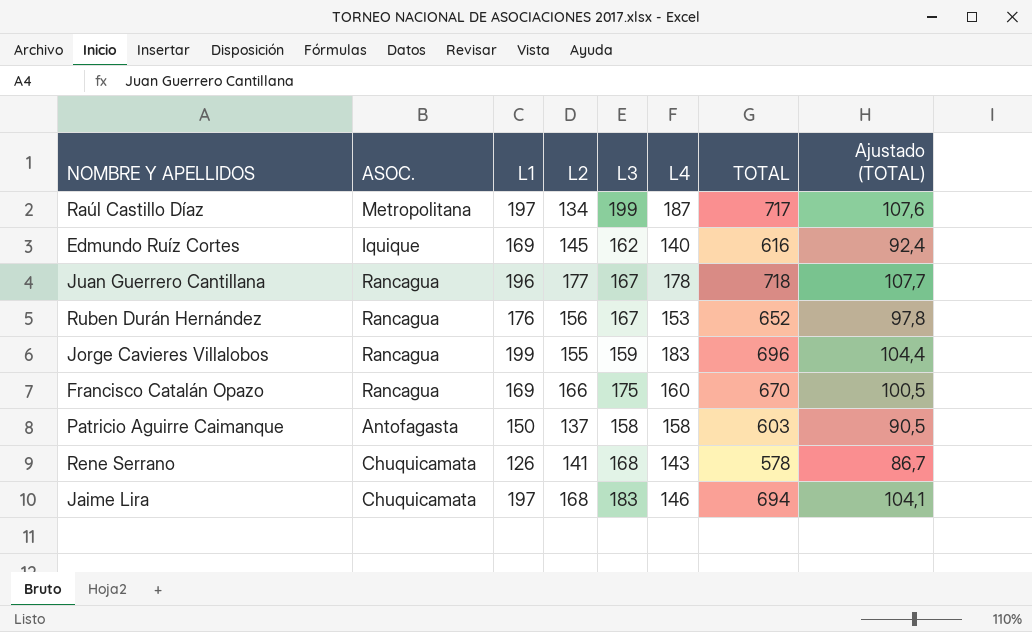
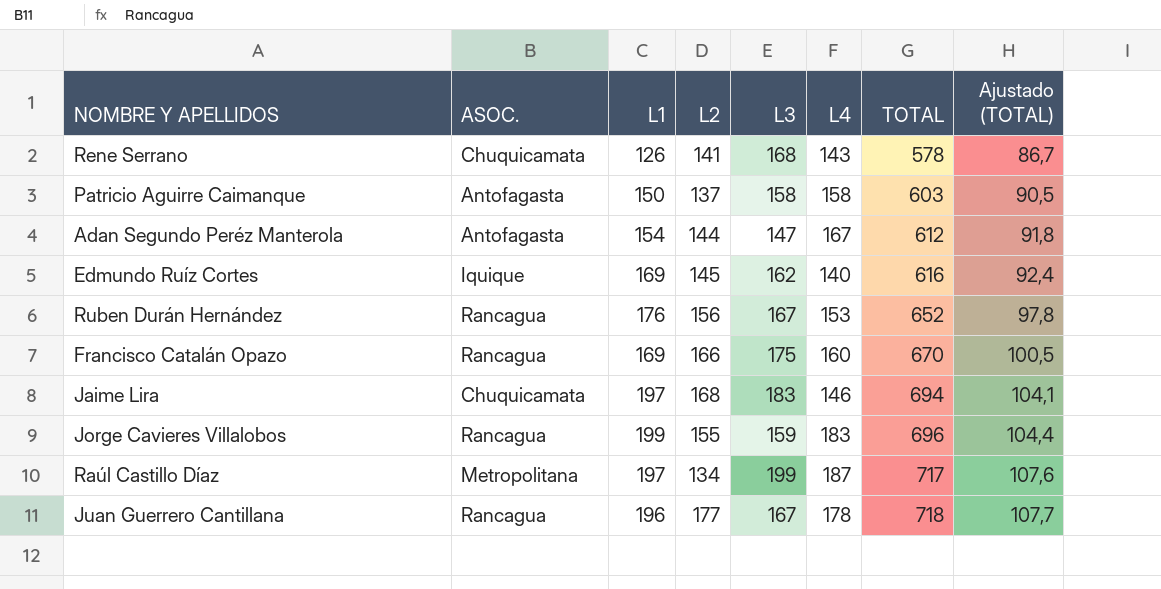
row order: none -> TOTAL ascending
row Adan Segundo Peréz Manterola: none -> Antofagasta | 154 | 144 | 147 | 167 | 612 | 91,8

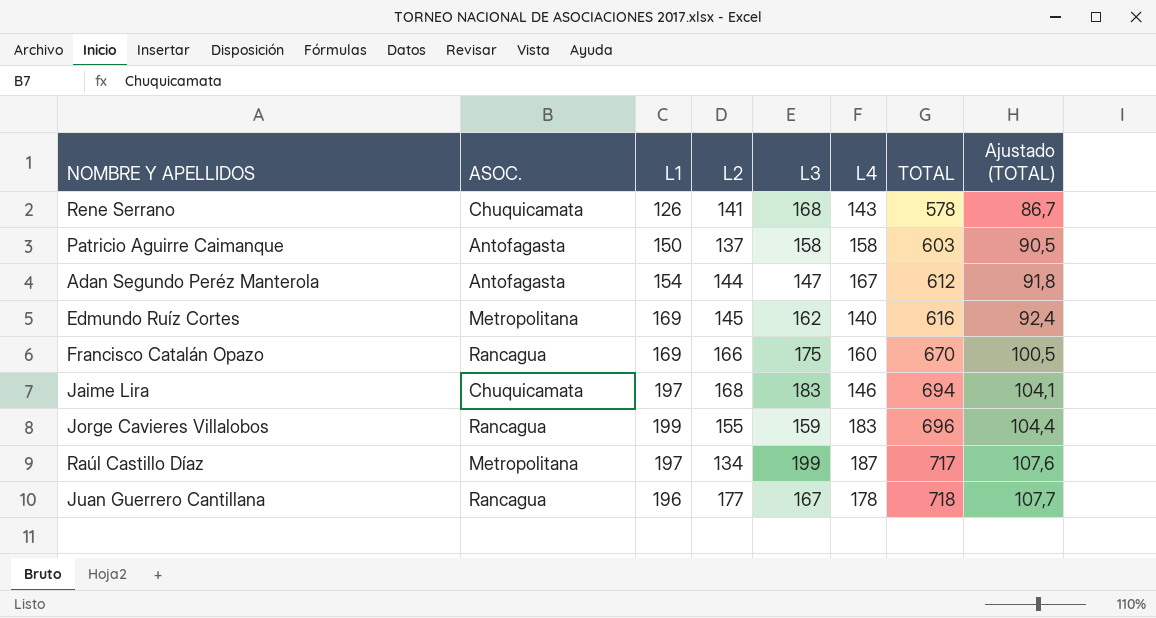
row Ruben Durán Hernández: Rancagua | 176 | 156 | 167 | 153 | 652 | 97,8 -> none
Edmundo Ruíz Cortes | ASOC.: Iquique -> Metropolitana

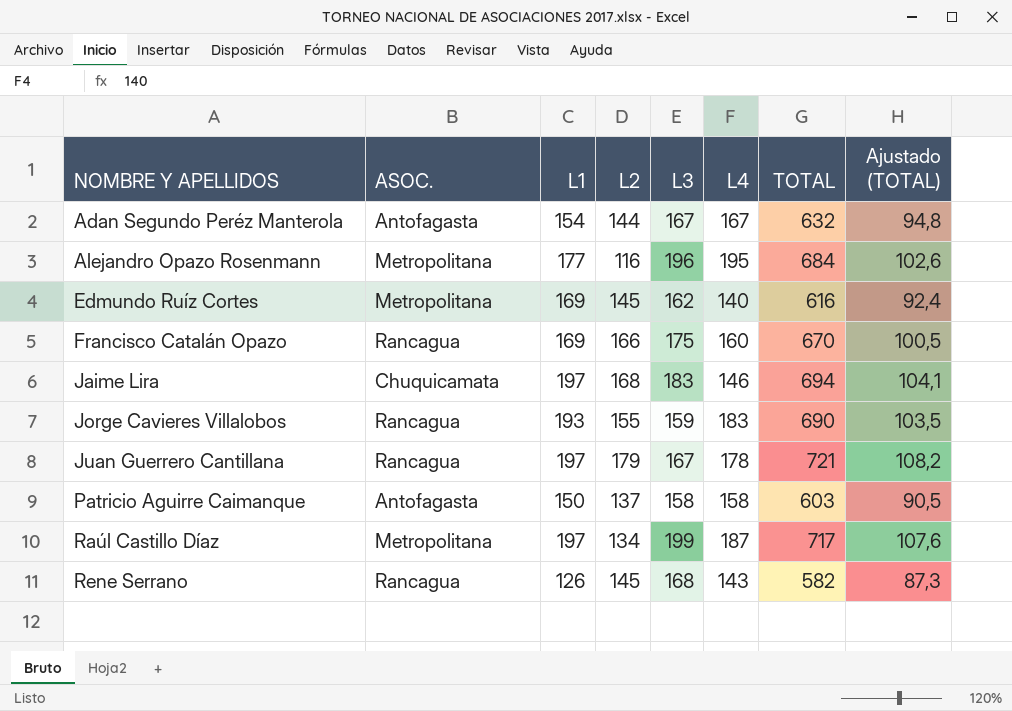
row order: TOTAL ascending -> NOMBRE Y APELLIDOS ascending
Adan Segundo Peréz Manterola | L3: 147 -> 167
Adan Segundo Peréz Manterola | TOTAL: 612 -> 632
Adan Segundo Peréz Manterola | Ajustado (TOTAL): 91,8 -> 94,8
row Alejandro Opazo Rosenmann: none -> Metropolitana | 177 | 116 | 196 | 195 | 684 | 102,6
Jorge Cavieres Villalobos | L1: 199 -> 193
Jorge Cavieres Villalobos | TOTAL: 696 -> 690
Jorge Cavieres Villalobos | Ajustado (TOTAL): 104,4 -> 103,5
Juan Guerrero Cantillana | L1: 196 -> 197
Juan Guerrero Cantillana | L2: 177 -> 179
Juan Guerrero Cantillana | TOTAL: 718 -> 721
Juan Guerrero Cantillana | Ajustado (TOTAL): 107,7 -> 108,2
Rene Serrano | ASOC.: Chuquicamata -> Rancagua
Rene Serrano | L2: 141 -> 145
Rene Serrano | TOTAL: 578 -> 582
Rene Serrano | Ajustado (TOTAL): 86,7 -> 87,3

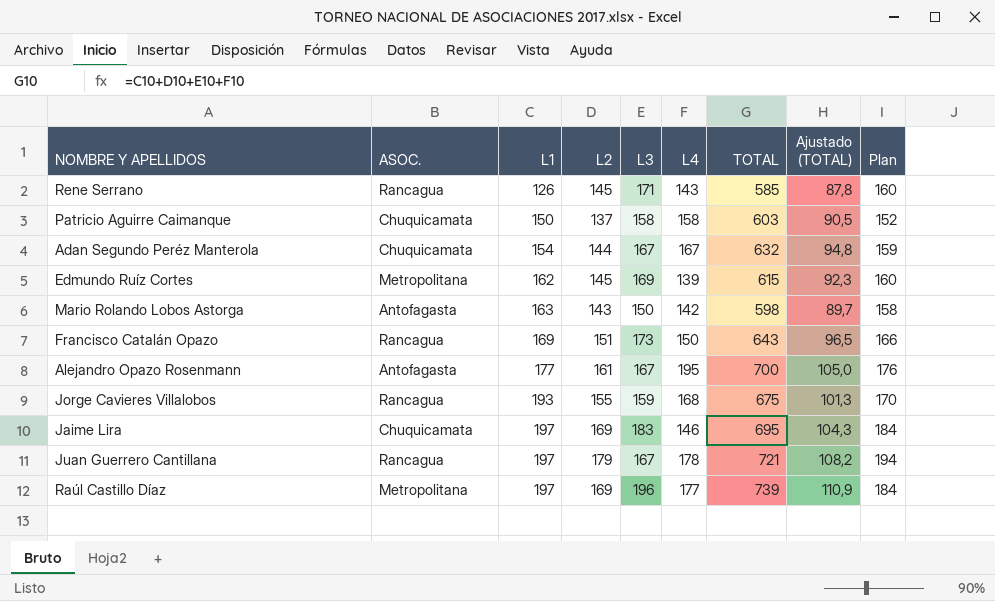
row order: NOMBRE Y APELLIDOS ascending -> L1 ascending
column Plan | formula: none -> [L2] + 15
Rene Serrano | L3: 168 -> 171
Rene Serrano | TOTAL: 582 -> 585
Rene Serrano | Ajustado (TOTAL): 87,3 -> 87,8
Patricio Aguirre Caimanque | ASOC.: Antofagasta -> Chuquicamata
Adan Segundo Peréz Manterola | ASOC.: Antofagasta -> Chuquicamata
Edmundo Ruíz Cortes | L1: 169 -> 162
Edmundo Ruíz Cortes | L3: 162 -> 169
Edmundo Ruíz Cortes | L4: 140 -> 139
Edmundo Ruíz Cortes | TOTAL: 616 -> 615
Edmundo Ruíz Cortes | Ajustado (TOTAL): 92,4 -> 92,3
row Mario Rolando Lobos Astorga: none -> Antofagasta | 163 | 143 | 150 | 142 | 598 | 89,7 | 158
Francisco Catalán Opazo | L2: 166 -> 151
Francisco Catalán Opazo | L3: 175 -> 173
Francisco Catalán Opazo | L4: 160 -> 150
Francisco Catalán Opazo | TOTAL: 670 -> 643
Francisco Catalán Opazo | Ajustado (TOTAL): 100,5 -> 96,5
Alejandro Opazo Rosenmann | ASOC.: Metropolitana -> Antofagasta
Alejandro Opazo Rosenmann | L2: 116 -> 161
Alejandro Opazo Rosenmann | L3: 196 -> 167
Alejandro Opazo Rosenmann | TOTAL: 684 -> 700
Alejandro Opazo Rosenmann | Ajustado (TOTAL): 102,6 -> 105,0
Jorge Cavieres Villalobos | L4: 183 -> 168
Jorge Cavieres Villalobos | TOTAL: 690 -> 675
Jorge Cavieres Villalobos | Ajustado (TOTAL): 103,5 -> 101,3
Jaime Lira | L2: 168 -> 169
Jaime Lira | TOTAL: 694 -> 695
Jaime Lira | Ajustado (TOTAL): 104,1 -> 104,3
Raúl Castillo Díaz | L2: 134 -> 169
Raúl Castillo Díaz | L3: 199 -> 196
Raúl Castillo Díaz | L4: 187 -> 177
Raúl Castillo Díaz | TOTAL: 717 -> 739
Raúl Castillo Díaz | Ajustado (TOTAL): 107,6 -> 110,9

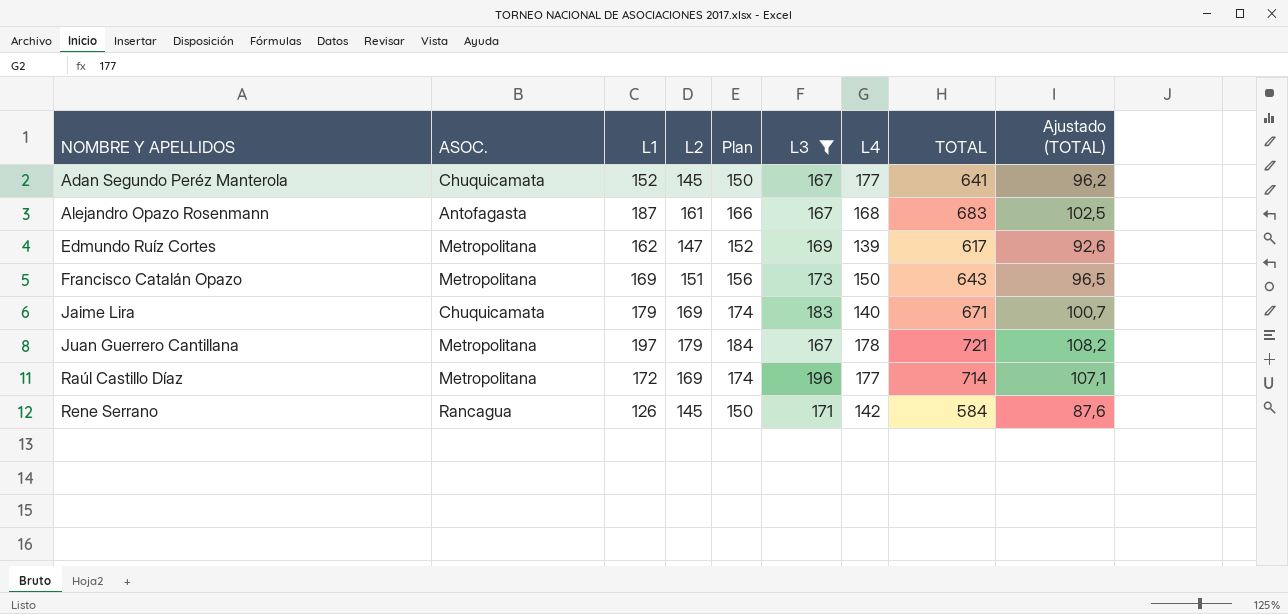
filter: none -> L3 >= 167
row order: L1 ascending -> NOMBRE Y APELLIDOS ascending
column Plan | formula: [L2] + 15 -> [L2] + 5
column Plan | position: 9 -> 5
Adan Segundo Peréz Manterola | L1: 154 -> 152
Adan Segundo Peréz Manterola | L2: 144 -> 145
Adan Segundo Peréz Manterola | L4: 167 -> 177
Adan Segundo Peréz Manterola | TOTAL: 632 -> 641
Adan Segundo Peréz Manterola | Ajustado (TOTAL): 94,8 -> 96,2
Alejandro Opazo Rosenmann | L1: 177 -> 187
Alejandro Opazo Rosenmann | L4: 195 -> 168
Alejandro Opazo Rosenmann | TOTAL: 700 -> 683
Alejandro Opazo Rosenmann | Ajustado (TOTAL): 105,0 -> 102,5
Edmundo Ruíz Cortes | L2: 145 -> 147
Edmundo Ruíz Cortes | TOTAL: 615 -> 617
Edmundo Ruíz Cortes | Ajustado (TOTAL): 92,3 -> 92,6
Francisco Catalán Opazo | ASOC.: Rancagua -> Metropolitana
Jaime Lira | L1: 197 -> 179
Jaime Lira | L4: 146 -> 140
Jaime Lira | TOTAL: 695 -> 671
Jaime Lira | Ajustado (TOTAL): 104,3 -> 100,7
Juan Guerrero Cantillana | ASOC.: Rancagua -> Metropolitana
Raúl Castillo Díaz | L1: 197 -> 172
Raúl Castillo Díaz | TOTAL: 739 -> 714
Raúl Castillo Díaz | Ajustado (TOTAL): 110,9 -> 107,1
Rene Serrano | L4: 143 -> 142
Rene Serrano | TOTAL: 585 -> 584
Rene Serrano | Ajustado (TOTAL): 87,8 -> 87,6

